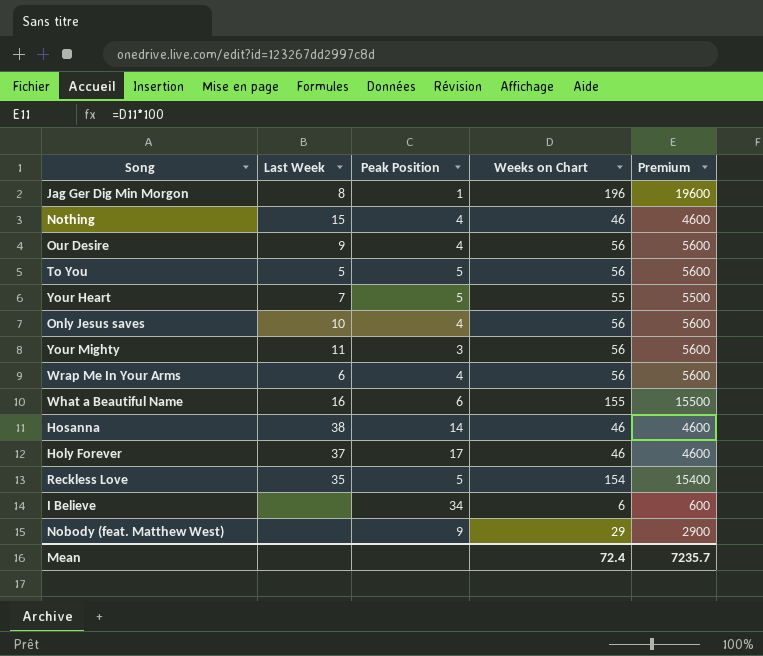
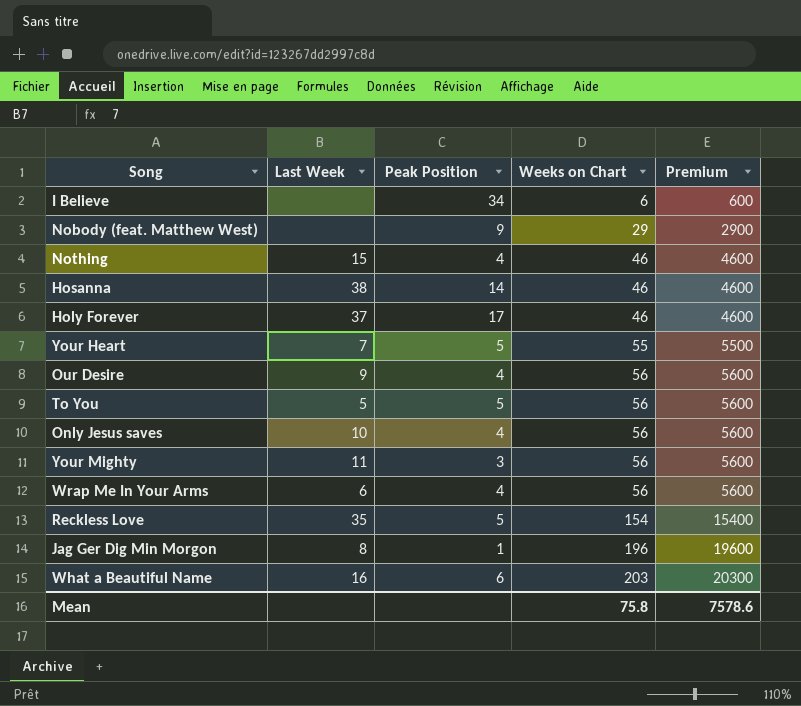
row order: none -> Weeks on Chart ascending
What a Beautiful Name | Weeks on Chart: 155 -> 203
What a Beautiful Name | Premium: 15500 -> 20300
Mean | Weeks on Chart: 72.4 -> 75.8
Mean | Premium: 7235.7 -> 7578.6

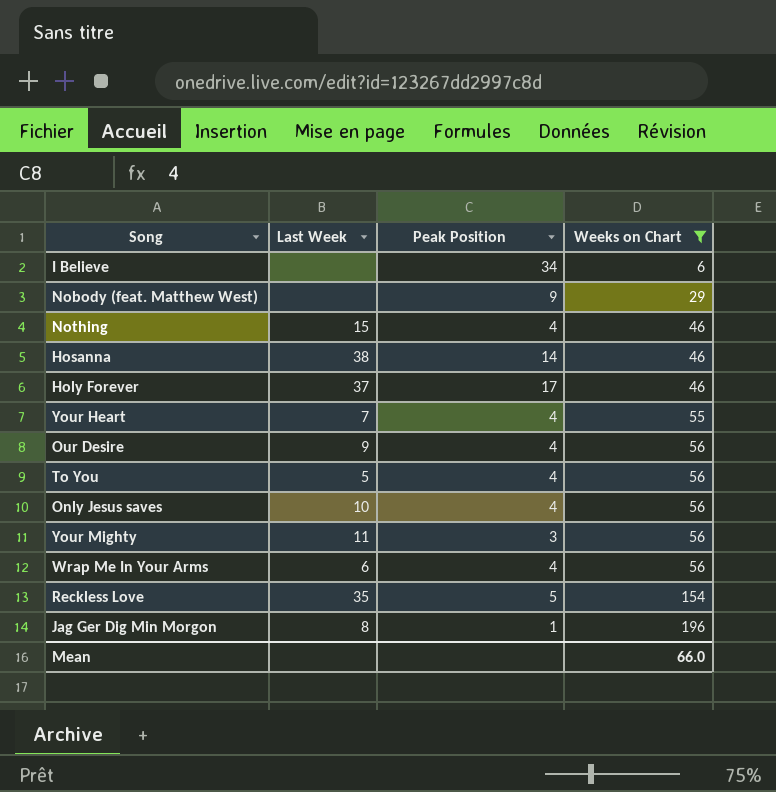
filter: none -> Weeks on Chart != 203
column Premium | formula: [Weeks on Chart] * 100 -> none
Your Heart | Peak Position: 5 -> 4
To You | Peak Position: 5 -> 4
Mean | Weeks on Chart: 75.8 -> 66.0

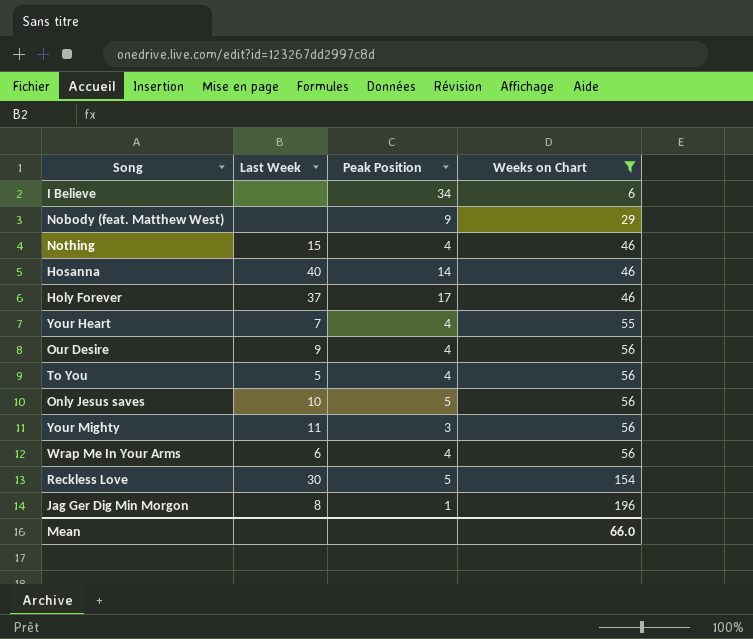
Hosanna | Last Week: 38 -> 40
Only Jesus saves | Peak Position: 4 -> 5
Reckless Love | Last Week: 35 -> 30

